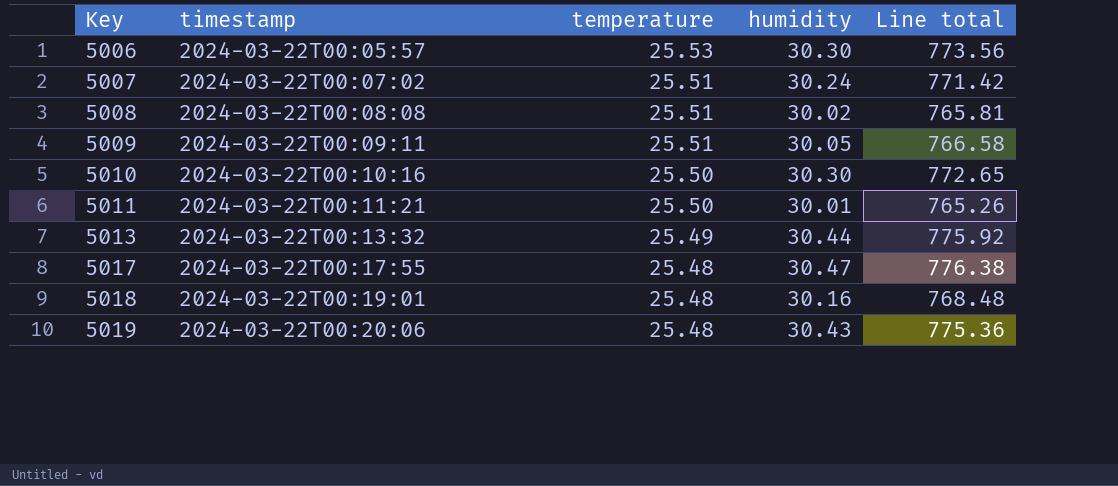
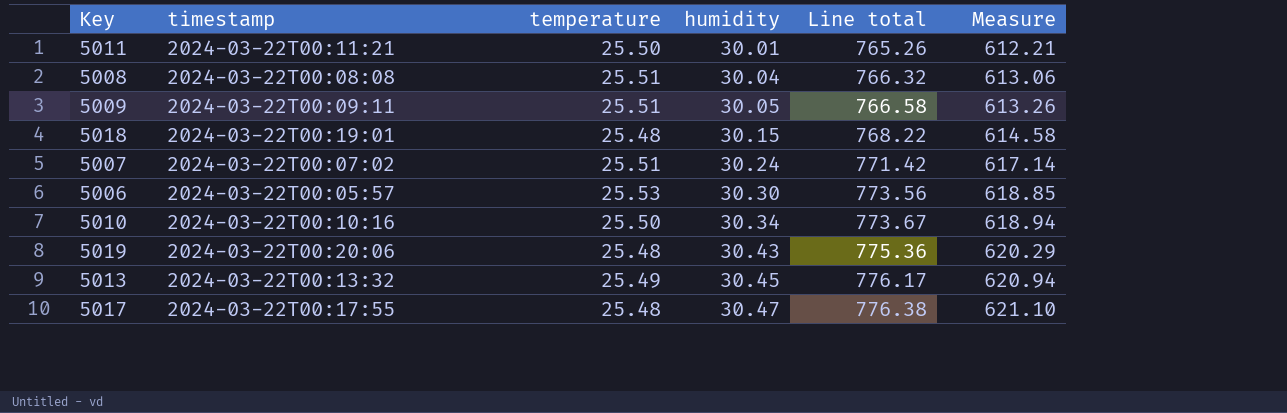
row order: Key ascending -> humidity ascending
column Measure | formula: none -> [Line total] * 0.8
5008 | humidity: 30.02 -> 30.04
5008 | Line total: 765.81 -> 766.32
5018 | humidity: 30.16 -> 30.15
5018 | Line total: 768.48 -> 768.22
5010 | humidity: 30.30 -> 30.34
5010 | Line total: 772.65 -> 773.67
5013 | humidity: 30.44 -> 30.45
5013 | Line total: 775.92 -> 776.17

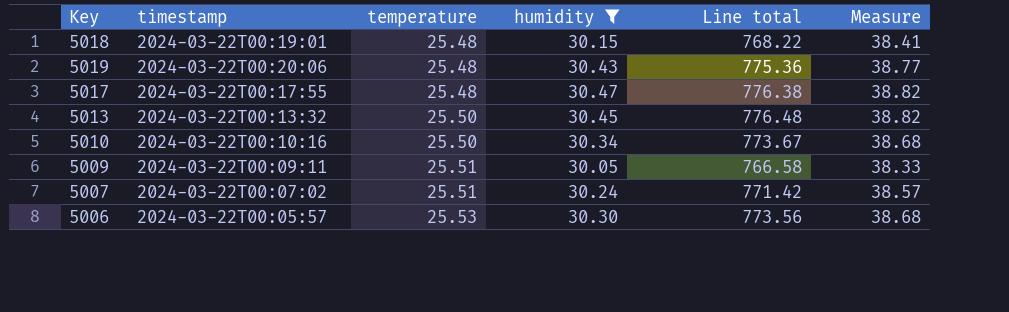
filter: none -> humidity >= 30.05
row order: humidity ascending -> temperature ascending
column Measure | formula: [Line total] * 0.8 -> [Line total] * 0.05
5013 | temperature: 25.49 -> 25.50
5013 | Line total: 776.17 -> 776.48

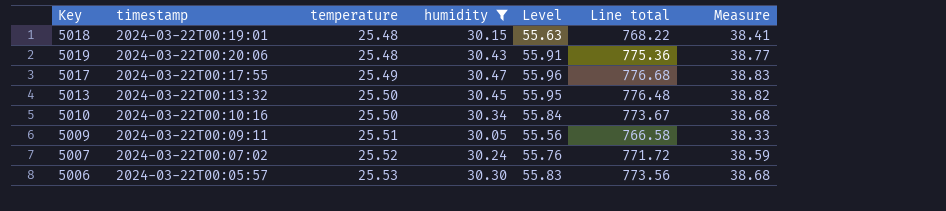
column Level | formula: none -> [temperature] + [humidity]
5017 | temperature: 25.48 -> 25.49
5017 | Line total: 776.38 -> 776.68
5017 | Measure: 38.82 -> 38.83
5007 | temperature: 25.51 -> 25.52
5007 | Line total: 771.42 -> 771.72
5007 | Measure: 38.57 -> 38.59

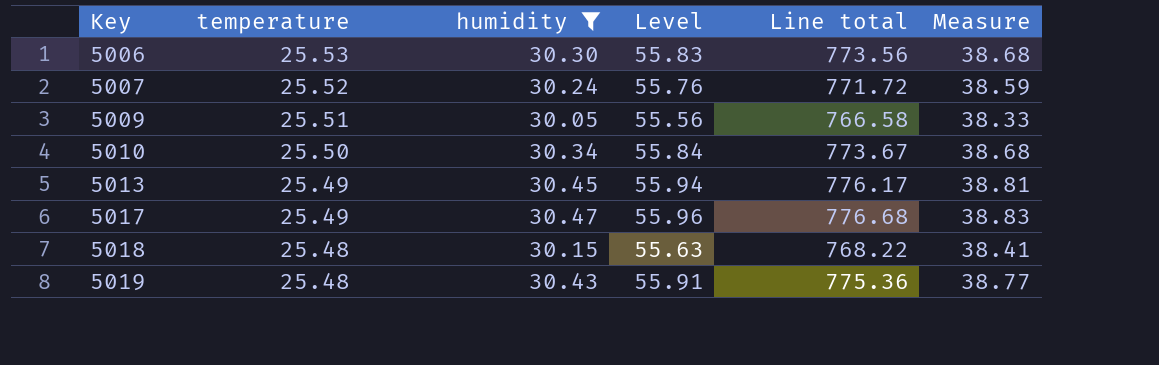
row order: temperature ascending -> Key ascending
column timestamp | position: 2 -> none
5013 | temperature: 25.50 -> 25.49
5013 | Level: 55.95 -> 55.94
5013 | Line total: 776.48 -> 776.17
5013 | Measure: 38.82 -> 38.81

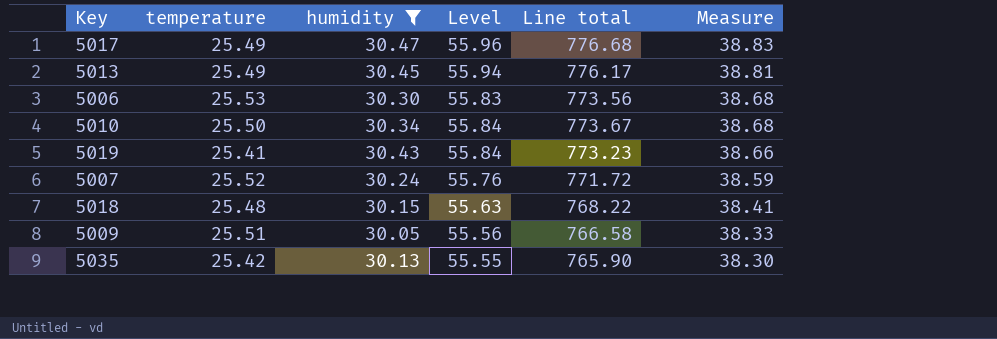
row order: Key ascending -> Measure descending
5019 | temperature: 25.48 -> 25.41
5019 | Level: 55.91 -> 55.84
5019 | Line total: 775.36 -> 773.23
5019 | Measure: 38.77 -> 38.66
row 5035: none -> 25.42 | 30.13 | 55.55 | 765.90 | 38.30

